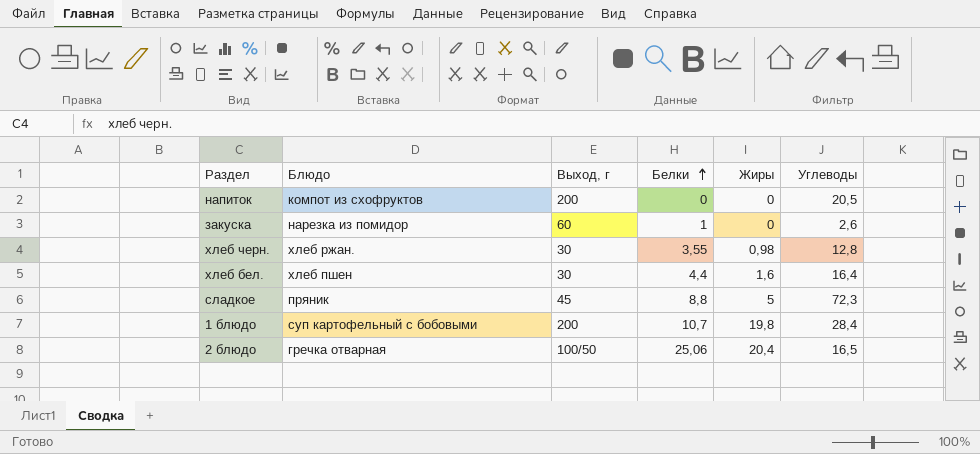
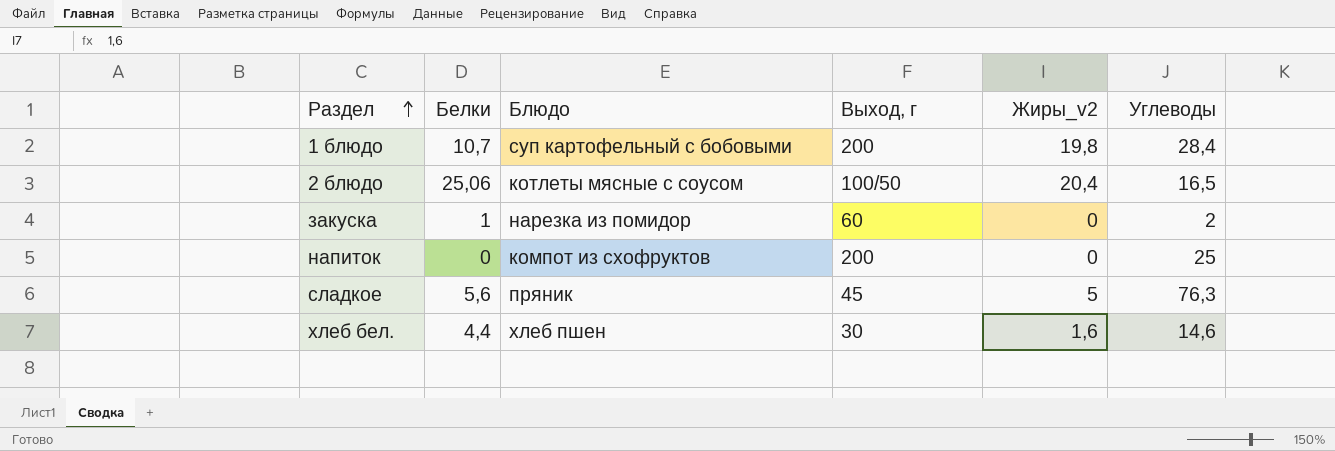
row order: Белки ascending -> Раздел ascending
column Белки | position: 4 -> 2
column name: Жиры -> Жиры_v2
row хлеб черн.: хлеб ржан. | 30 | 3,55 | 0,98 | 12,8 -> none
2 блюдо | Блюдо: гречка отварная -> котлеты мясные с соусом
закуска | Углеводы: 2,6 -> 2
напиток | Углеводы: 20,5 -> 25
сладкое | Белки: 8,8 -> 5,6
сладкое | Углеводы: 72,3 -> 76,3
хлеб бел. | Углеводы: 16,4 -> 14,6

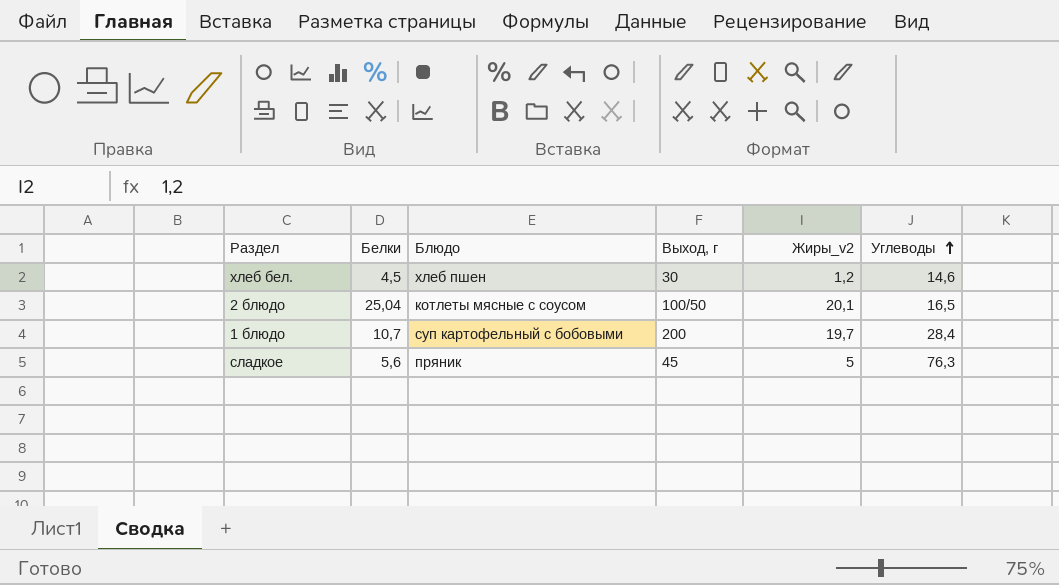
row order: Раздел ascending -> Углеводы ascending
row закуска: 1 | нарезка из помидор | 60 | 0 | 2 -> none
row напиток: 0 | компот из схофруктов | 200 | 0 | 25 -> none
хлеб бел. | Белки: 4,4 -> 4,5
хлеб бел. | Жиры_v2: 1,6 -> 1,2
2 блюдо | Белки: 25,06 -> 25,04
2 блюдо | Жиры_v2: 20,4 -> 20,1
1 блюдо | Жиры_v2: 19,8 -> 19,7

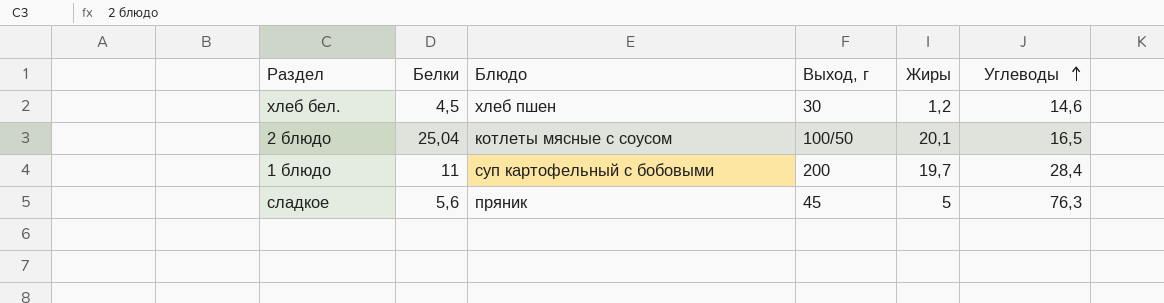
column name: Жиры_v2 -> Жиры
1 блюдо | Белки: 10,7 -> 11

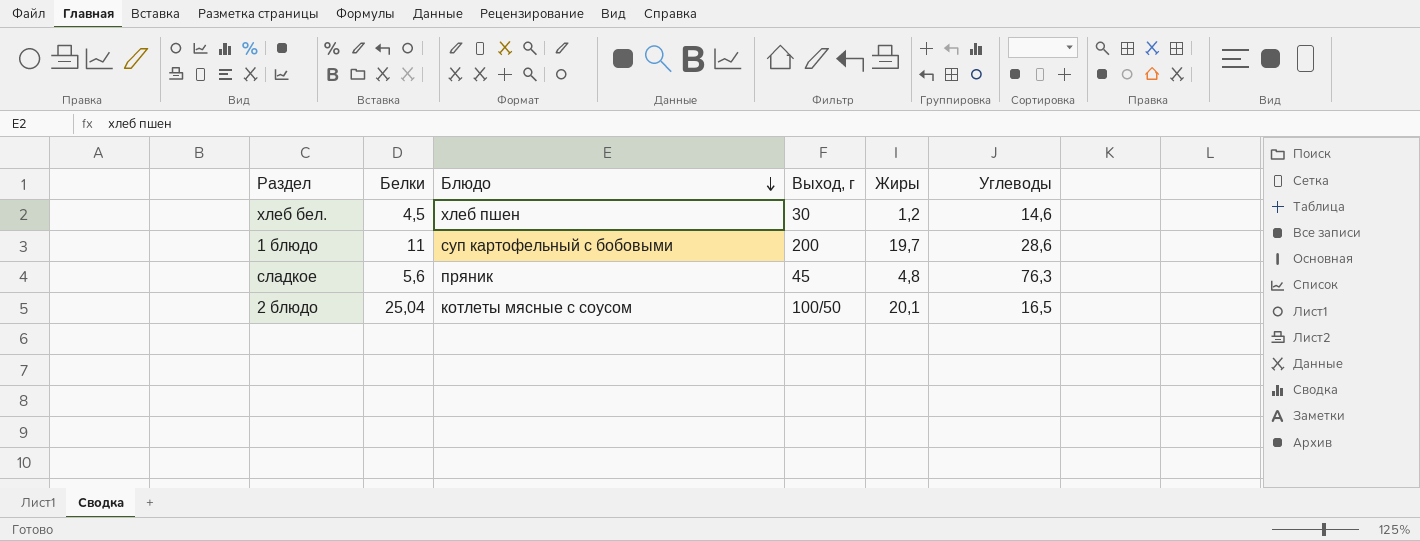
row order: Углеводы ascending -> Блюдо descending
1 блюдо | Углеводы: 28,4 -> 28,6
сладкое | Жиры: 5 -> 4,8

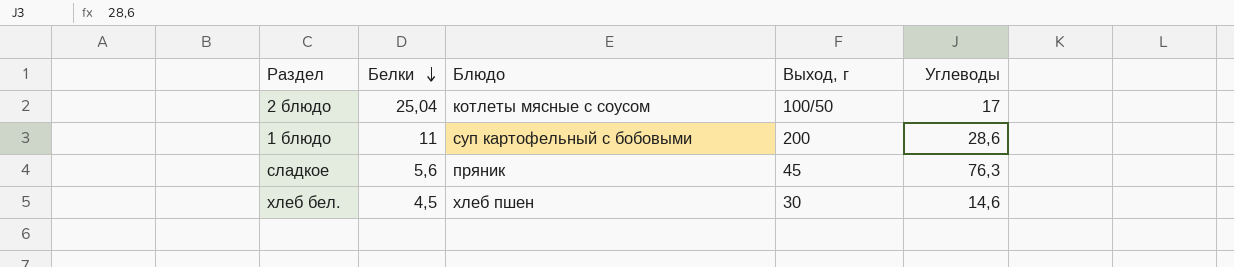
row order: Блюдо descending -> Белки descending
column Жиры | position: 5 -> none
2 блюдо | Углеводы: 16,5 -> 17

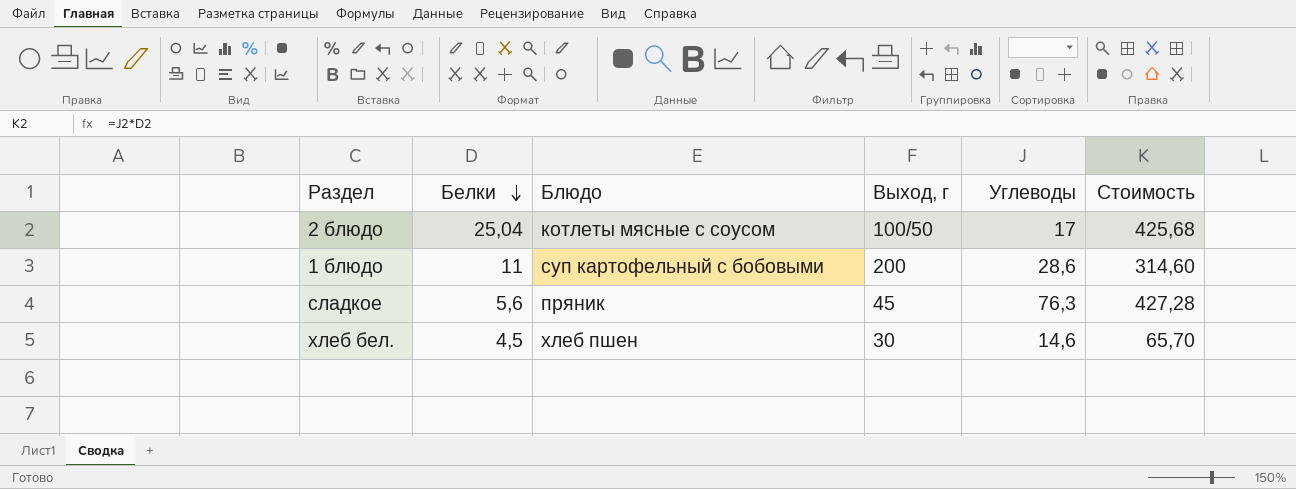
column Стоимость | formula: none -> [Белки] * [Углеводы]

